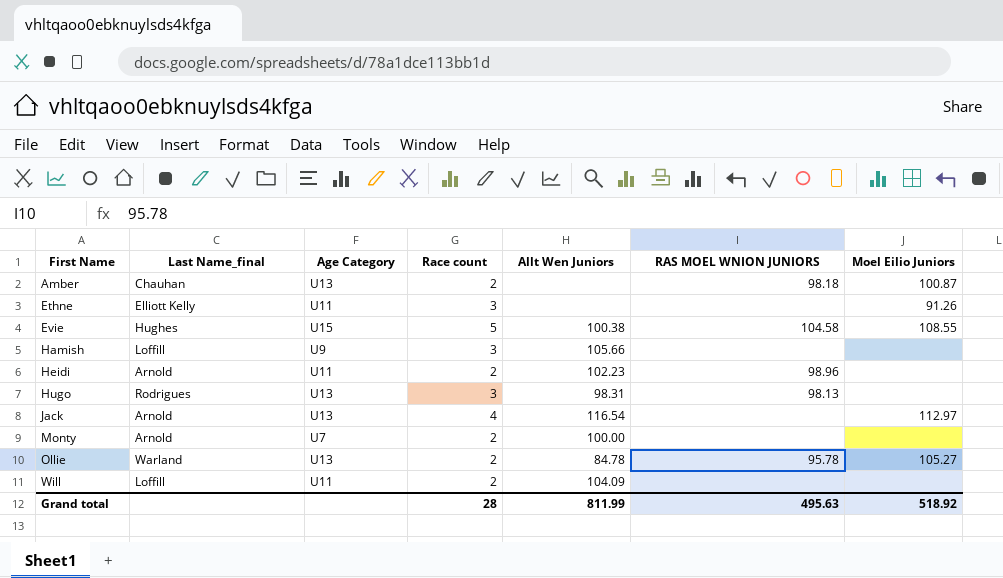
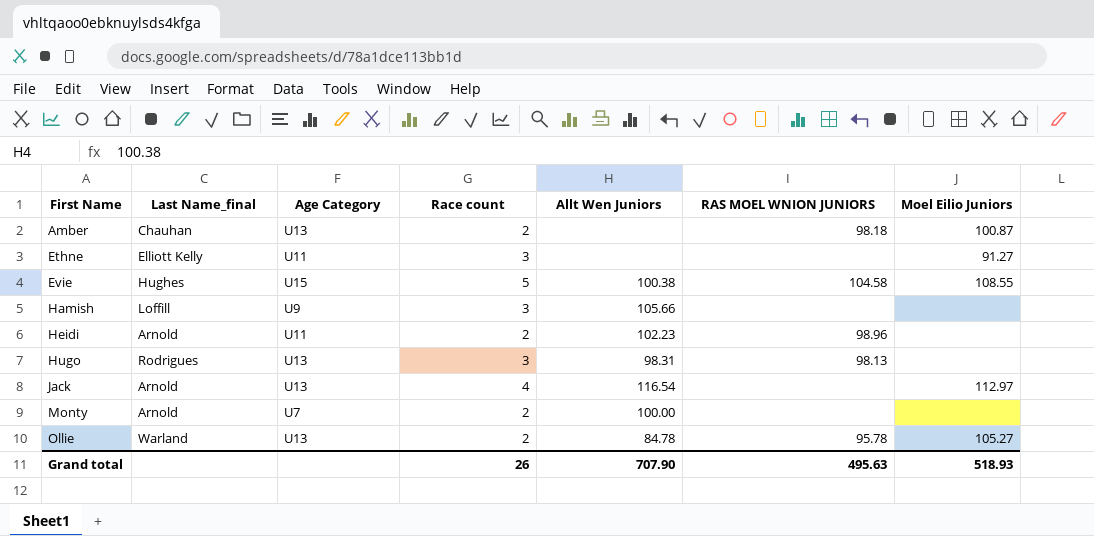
row Will: Loffill | U11 | 2 | 104.09 | none | none -> none
Ethne | Moel Eilio Juniors: 91.26 -> 91.27
Grand total | Race count: 28 -> 26
Grand total | Allt Wen Juniors: 811.99 -> 707.90
Grand total | Moel Eilio Juniors: 518.92 -> 518.93

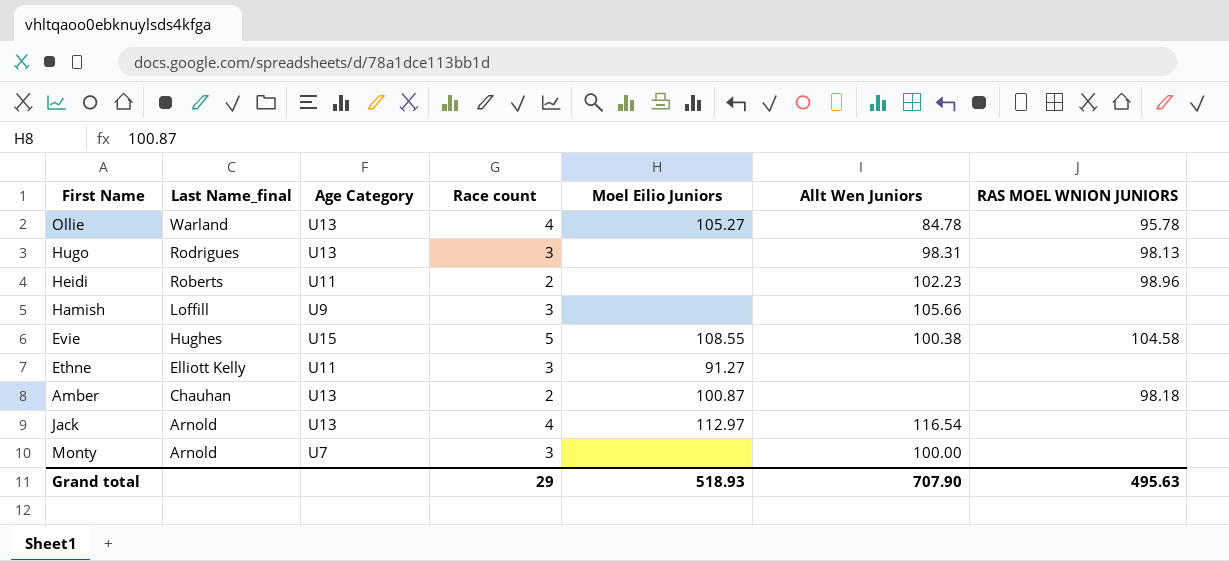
row order: First Name ascending -> Last Name_final descending
column Moel Eilio Juniors | position: 7 -> 5
Ollie | Race count: 2 -> 4
Heidi | Last Name_final: Arnold -> Roberts
Monty | Race count: 2 -> 3
Grand total | Race count: 26 -> 29

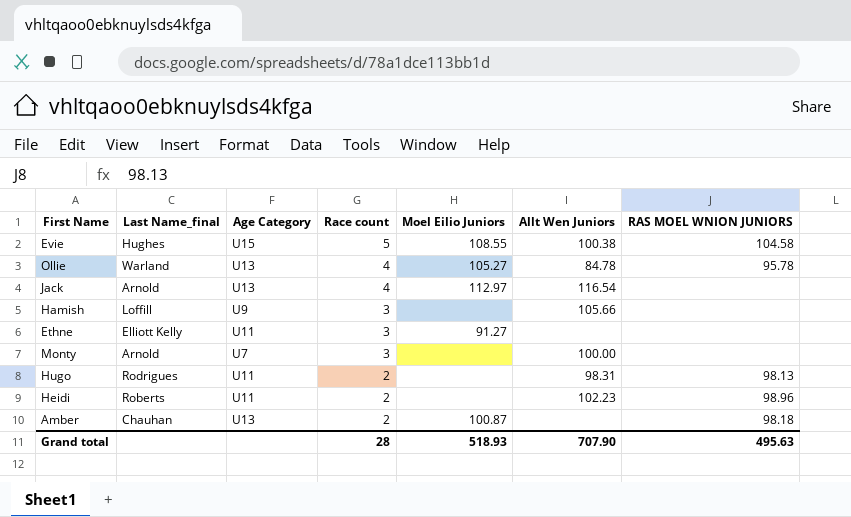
row order: Last Name_final descending -> Race count descending
Hugo | Age Category: U13 -> U11
Hugo | Race count: 3 -> 2
Grand total | Race count: 29 -> 28

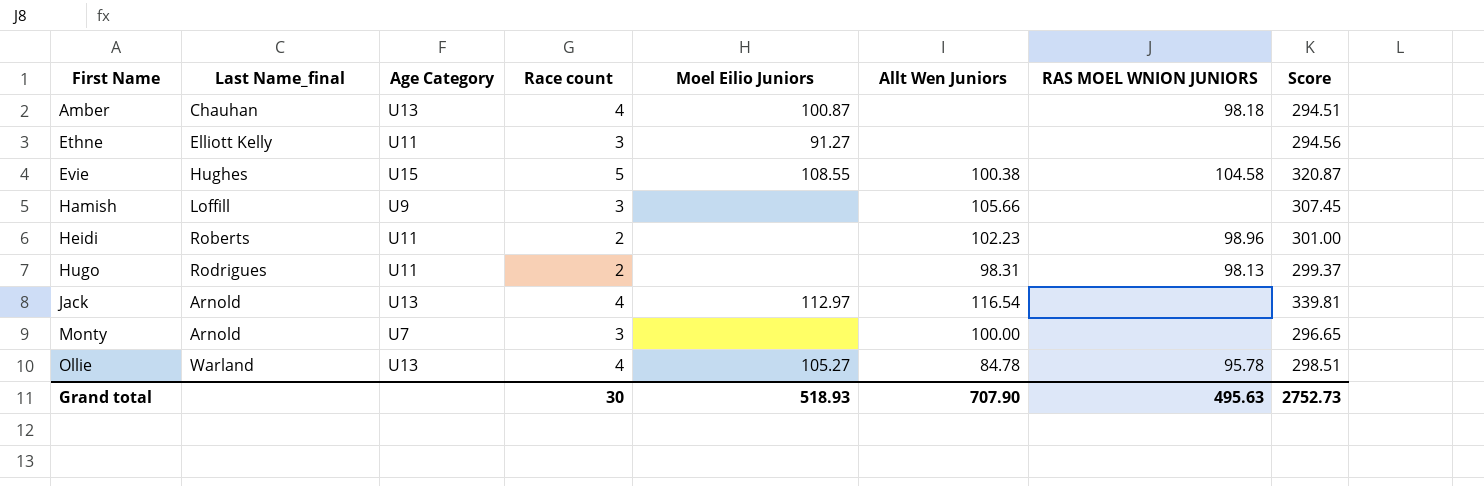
row order: Race count descending -> First Name ascending
column Score | position: none -> 8
Amber | Race count: 2 -> 4
Grand total | Race count: 28 -> 30

